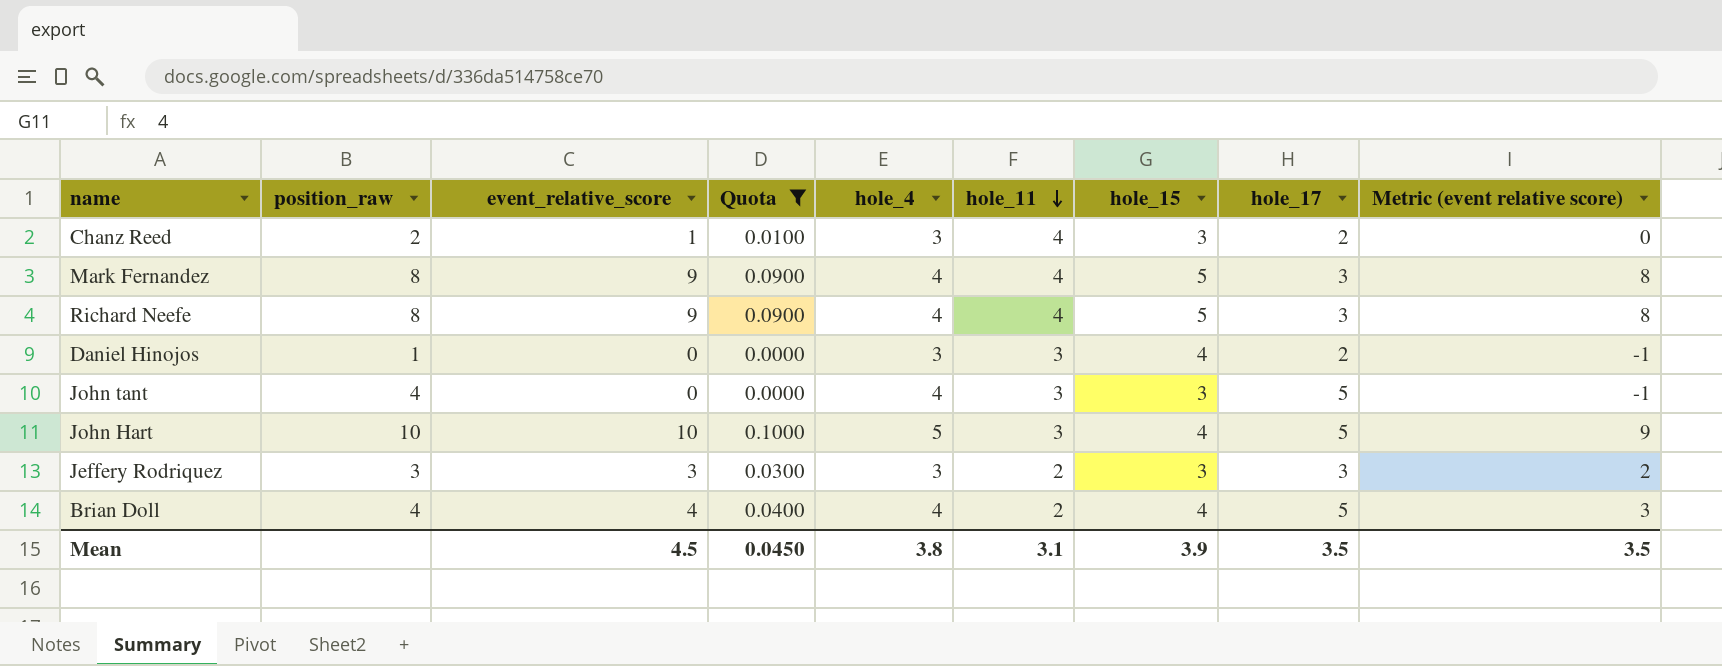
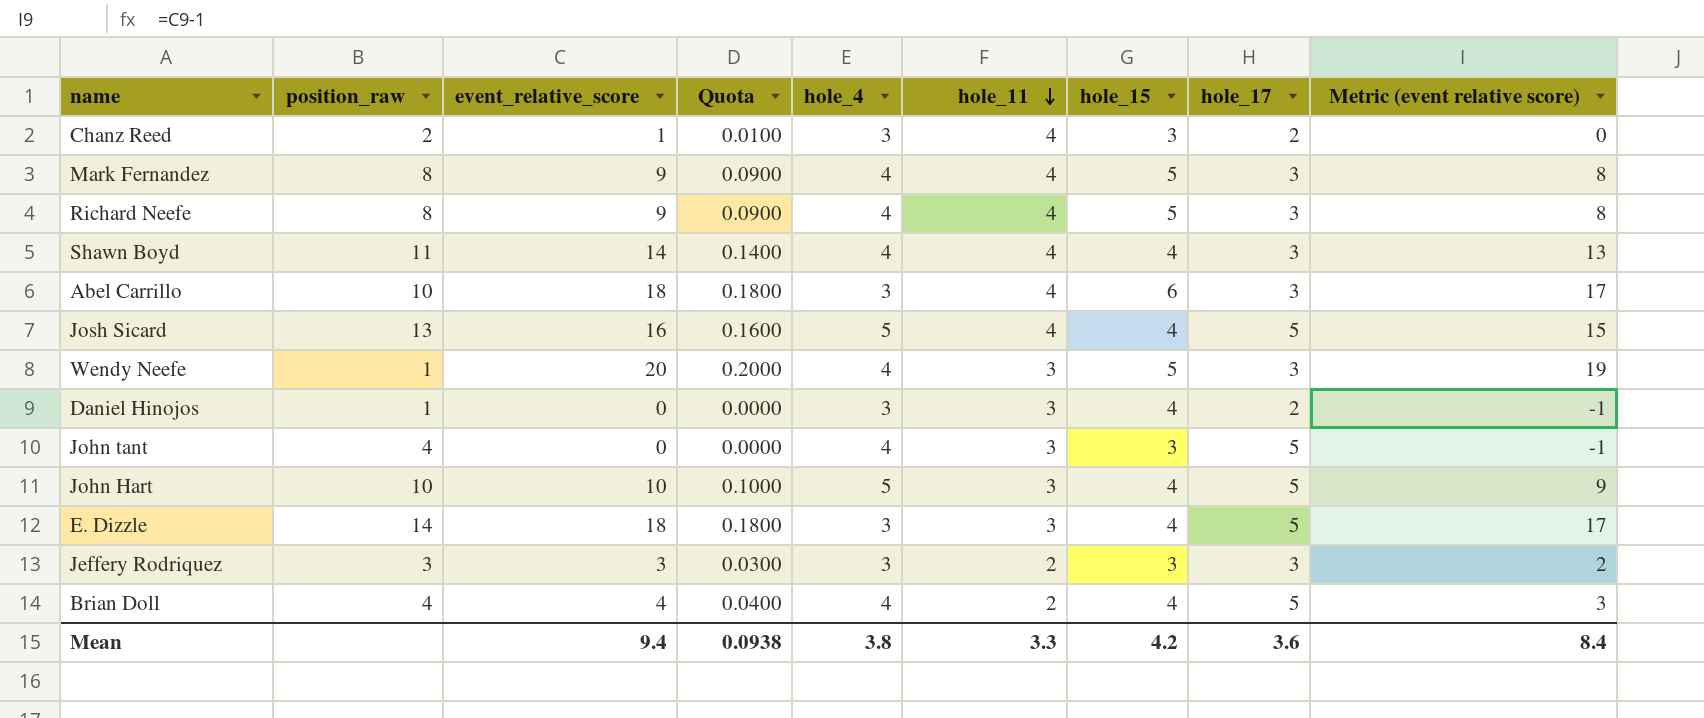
filter: Quota <= 0.1000 -> none
Mean | event_relative_score: 4.5 -> 9.4
Mean | Quota: 0.0450 -> 0.0938
Mean | hole_11: 3.1 -> 3.3
Mean | hole_15: 3.9 -> 4.2
Mean | hole_17: 3.5 -> 3.6
Mean | Metric (event relative score): 3.5 -> 8.4

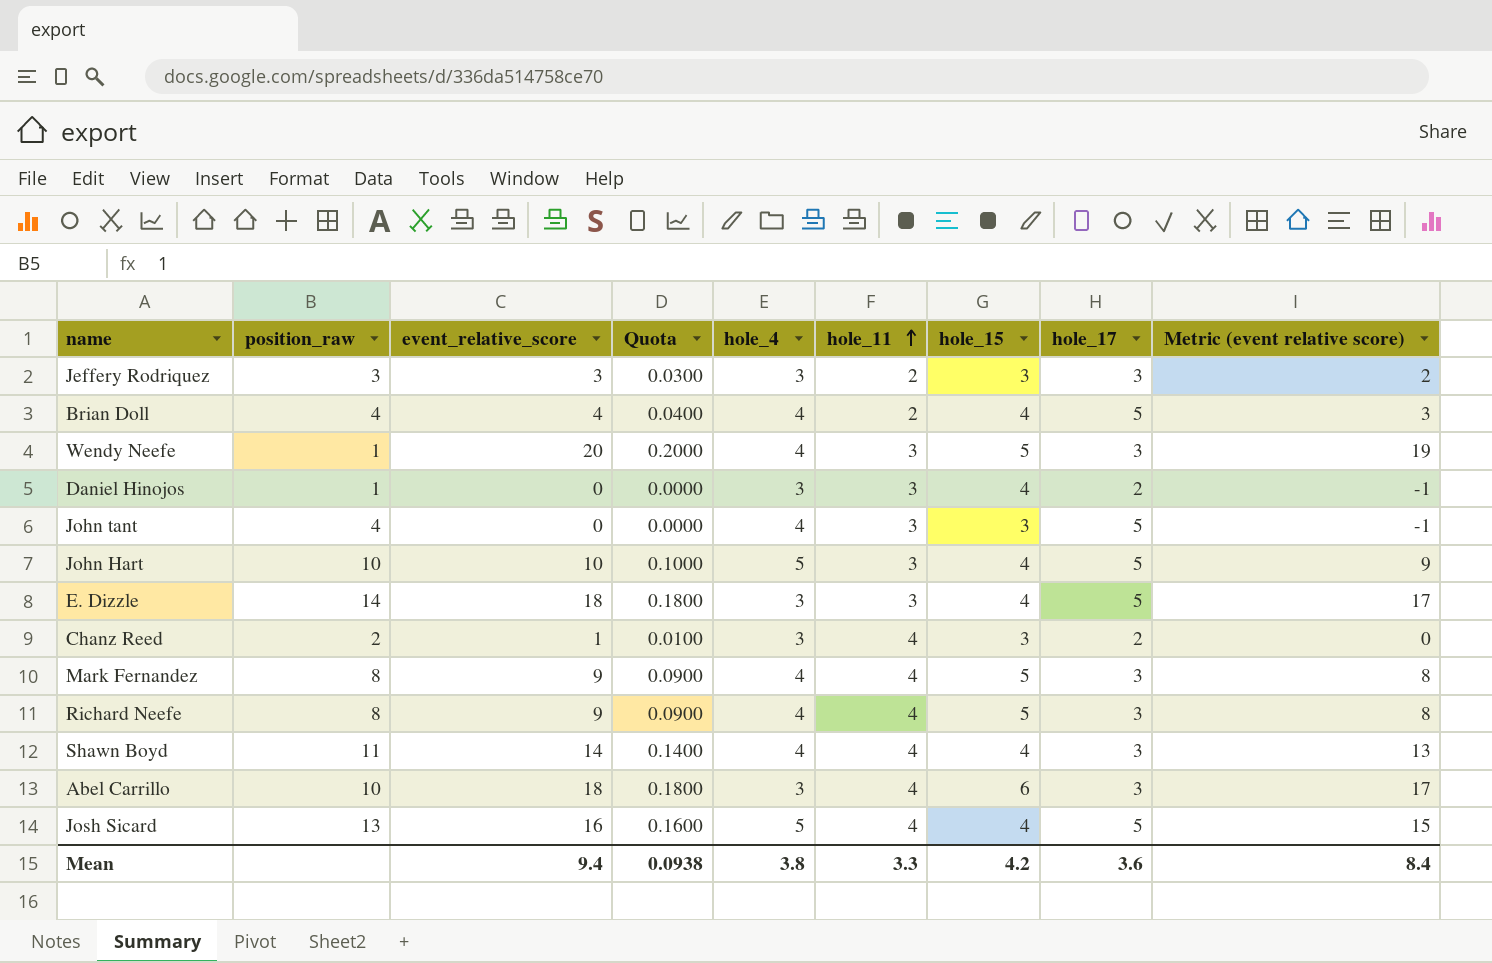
row order: hole_11 descending -> hole_11 ascending

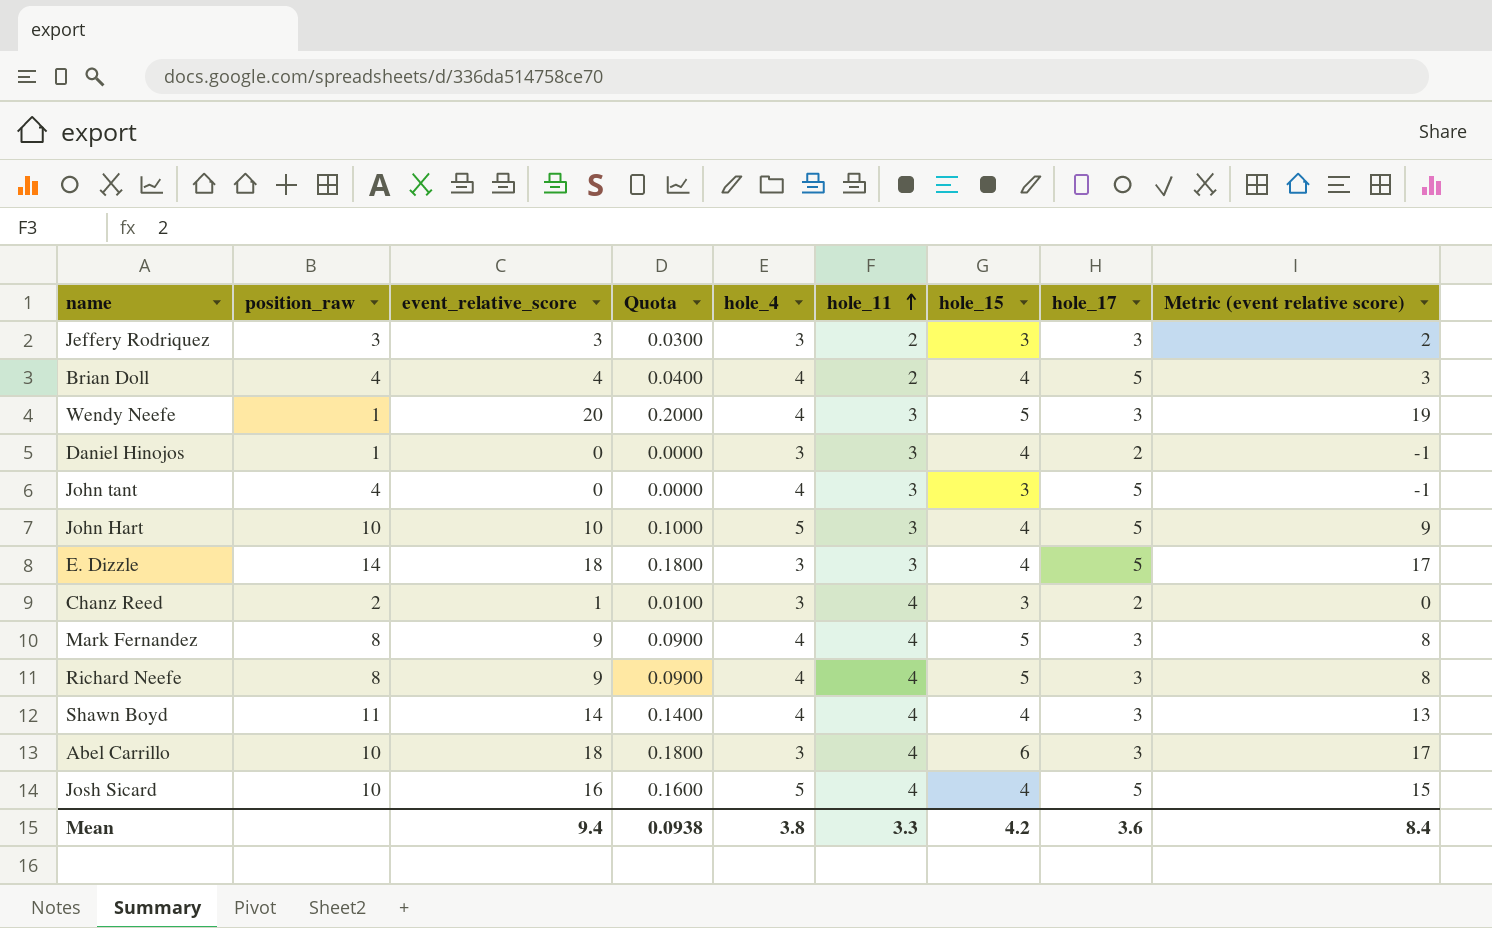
Josh Sicard | position_raw: 13 -> 10

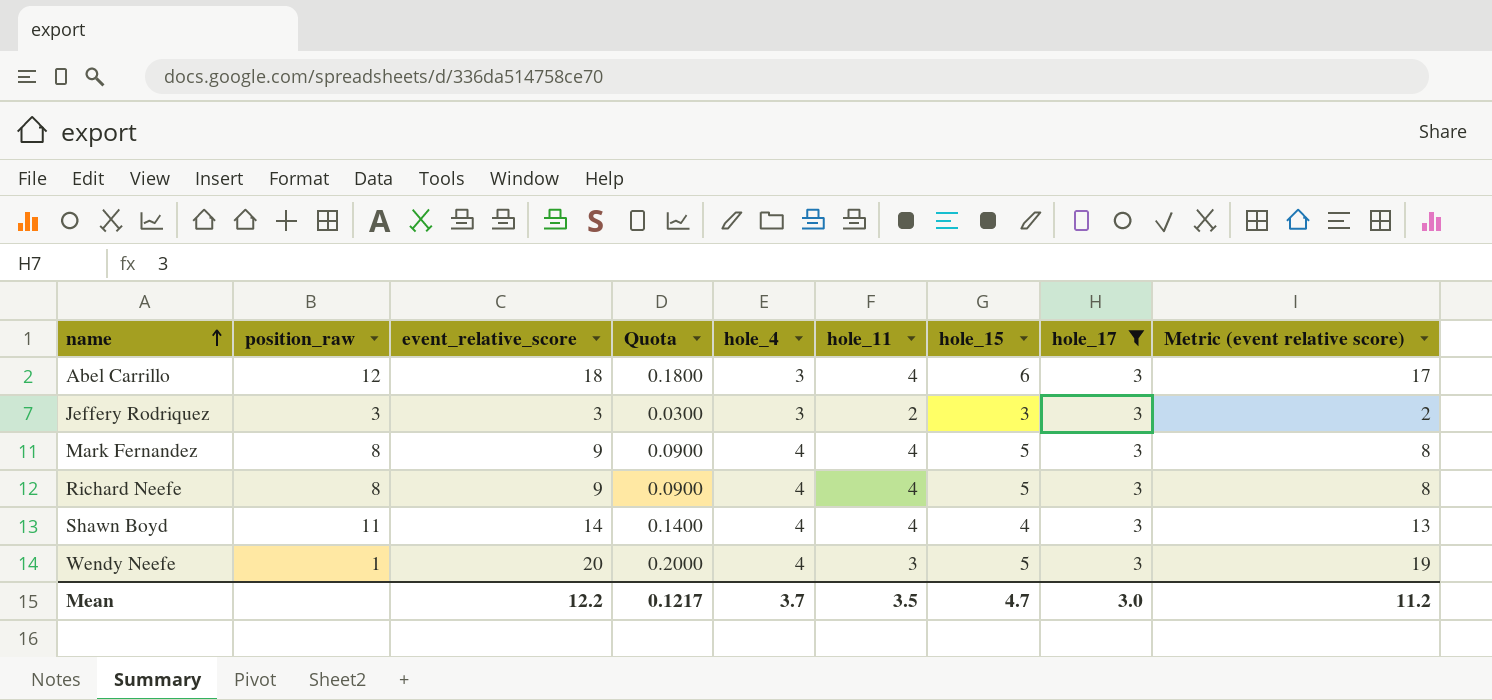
filter: none -> hole_17 = 3
row order: hole_11 ascending -> name ascending
Abel Carrillo | position_raw: 10 -> 12
Mean | event_relative_score: 9.4 -> 12.2
Mean | Quota: 0.0938 -> 0.1217
Mean | hole_4: 3.8 -> 3.7
Mean | hole_11: 3.3 -> 3.5
Mean | hole_15: 4.2 -> 4.7
Mean | hole_17: 3.6 -> 3.0
Mean | Metric (event relative score): 8.4 -> 11.2

